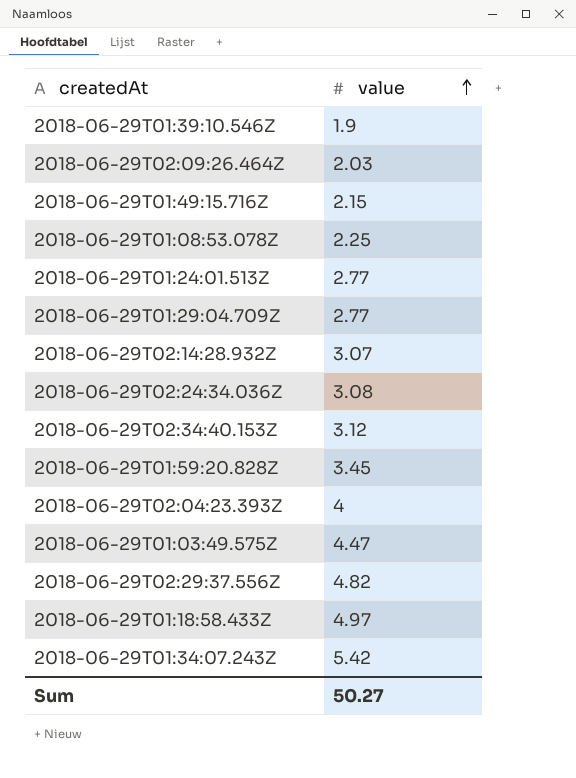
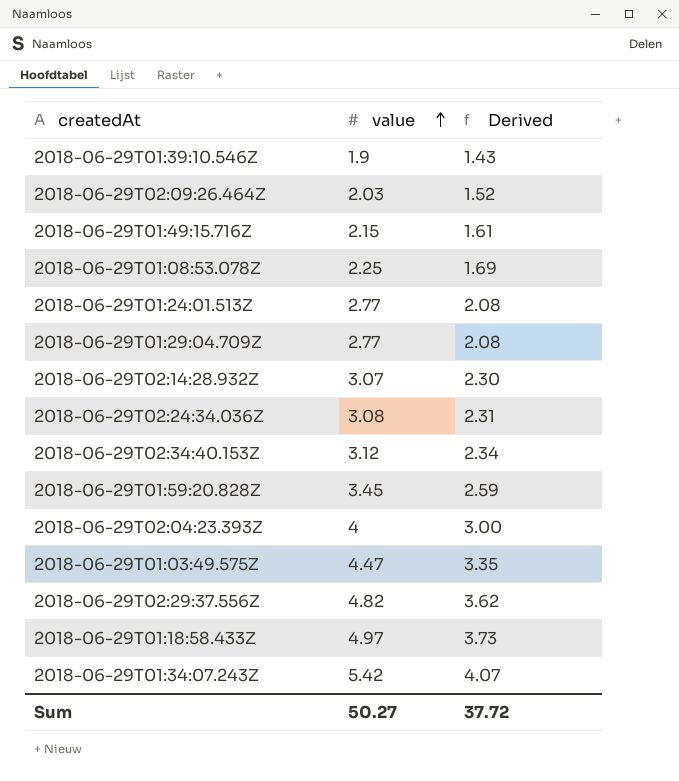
column Derived | formula: none -> [value] * 0.75

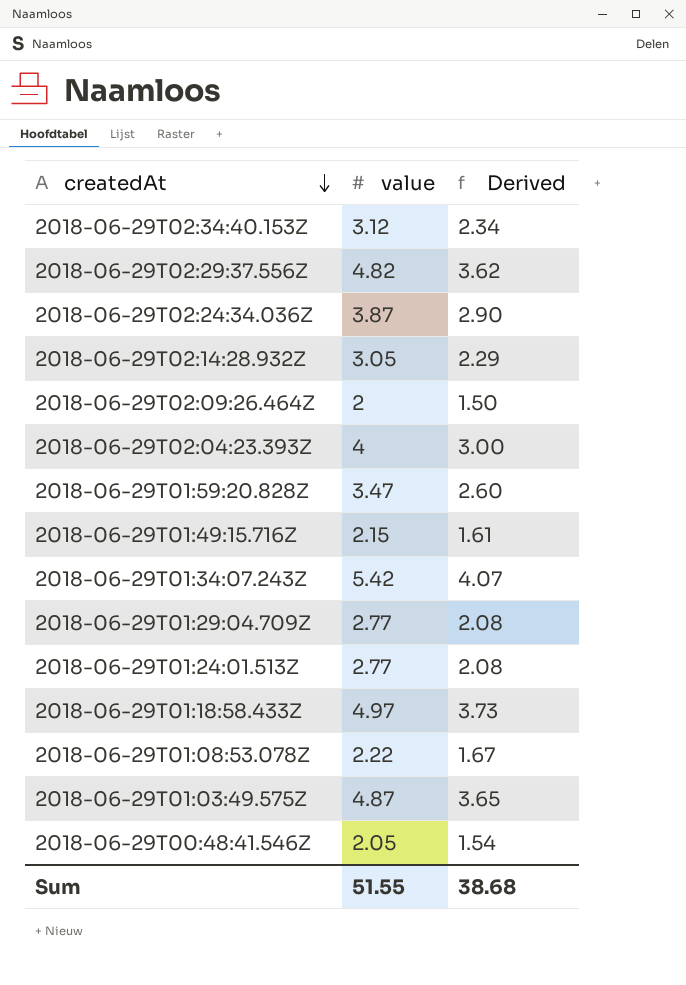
row order: value ascending -> createdAt descending
row 2018-06-29T01:39:10.546Z: 1.9 | 1.43 -> none
2018-06-29T02:24:34.036Z | value: 3.08 -> 3.87
2018-06-29T02:24:34.036Z | Derived: 2.31 -> 2.90
2018-06-29T02:14:28.932Z | value: 3.07 -> 3.05
2018-06-29T02:14:28.932Z | Derived: 2.30 -> 2.29
2018-06-29T02:09:26.464Z | value: 2.03 -> 2
2018-06-29T02:09:26.464Z | Derived: 1.52 -> 1.50
2018-06-29T01:59:20.828Z | value: 3.45 -> 3.47
2018-06-29T01:59:20.828Z | Derived: 2.59 -> 2.60
2018-06-29T01:08:53.078Z | value: 2.25 -> 2.22
2018-06-29T01:08:53.078Z | Derived: 1.69 -> 1.67
2018-06-29T01:03:49.575Z | value: 4.47 -> 4.87
2018-06-29T01:03:49.575Z | Derived: 3.35 -> 3.65
row 2018-06-29T00:48:41.546Z: none -> 2.05 | 1.54
Sum | value: 50.27 -> 51.55
Sum | Derived: 37.72 -> 38.68

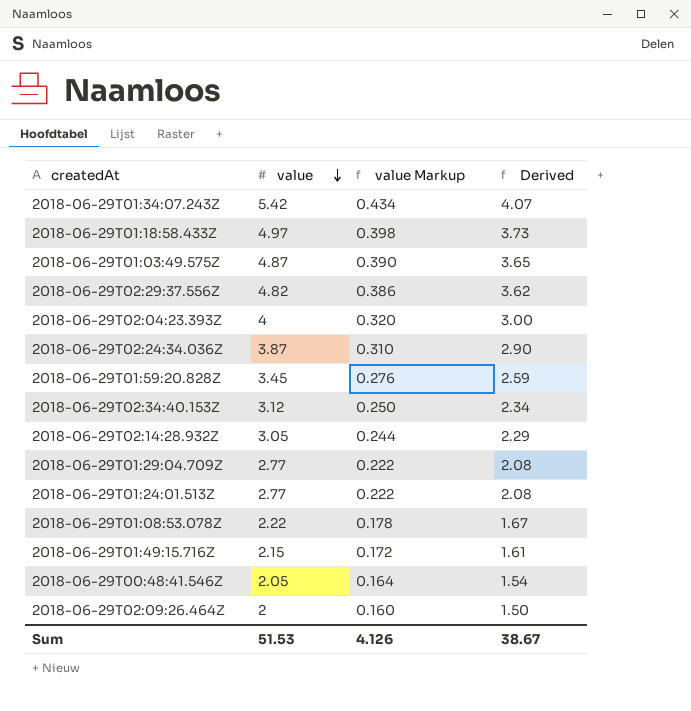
row order: createdAt descending -> value descending
column value Markup | formula: none -> [value] * 0.08
2018-06-29T01:59:20.828Z | value: 3.47 -> 3.45
2018-06-29T01:59:20.828Z | Derived: 2.60 -> 2.59
Sum | value: 51.55 -> 51.53
Sum | Derived: 38.68 -> 38.67

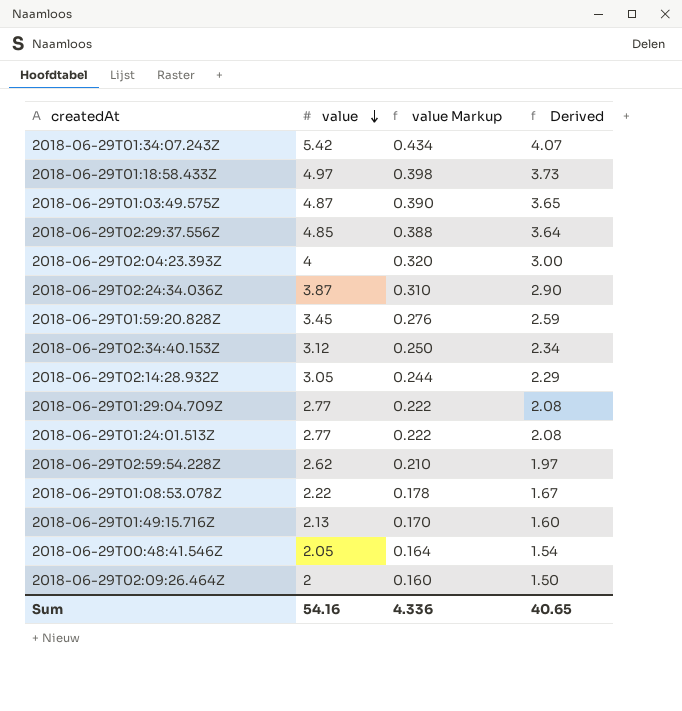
2018-06-29T02:29:37.556Z | value: 4.82 -> 4.85
2018-06-29T02:29:37.556Z | value Markup: 0.386 -> 0.388
2018-06-29T02:29:37.556Z | Derived: 3.62 -> 3.64
row 2018-06-29T02:59:54.228Z: none -> 2.62 | 0.210 | 1.97
2018-06-29T01:49:15.716Z | value: 2.15 -> 2.13
2018-06-29T01:49:15.716Z | value Markup: 0.172 -> 0.170
2018-06-29T01:49:15.716Z | Derived: 1.61 -> 1.60
Sum | value: 51.53 -> 54.16
Sum | value Markup: 4.126 -> 4.336
Sum | Derived: 38.67 -> 40.65

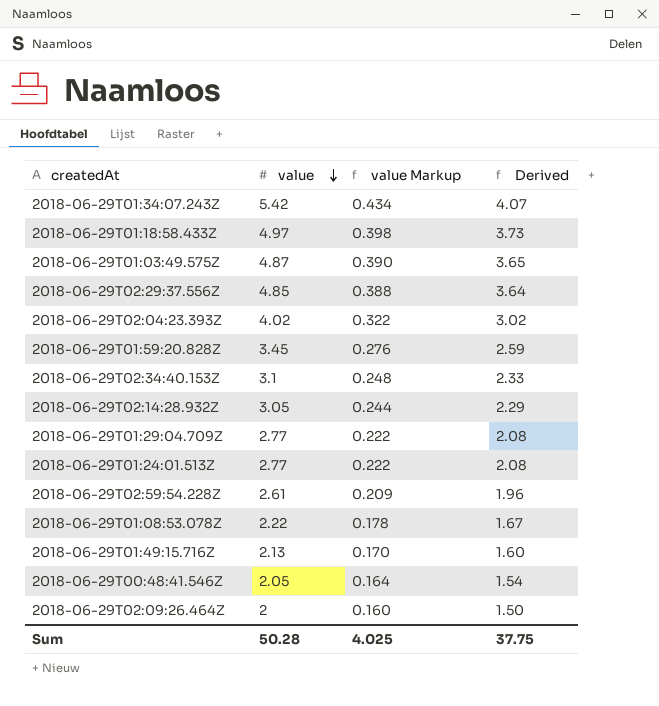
row 2018-06-29T02:24:34.036Z: 3.87 | 0.310 | 2.90 -> none
2018-06-29T02:04:23.393Z | value: 4 -> 4.02
2018-06-29T02:04:23.393Z | value Markup: 0.320 -> 0.322
2018-06-29T02:04:23.393Z | Derived: 3.00 -> 3.02
2018-06-29T02:34:40.153Z | value: 3.12 -> 3.1
2018-06-29T02:34:40.153Z | value Markup: 0.250 -> 0.248
2018-06-29T02:34:40.153Z | Derived: 2.34 -> 2.33
2018-06-29T02:59:54.228Z | value: 2.62 -> 2.61
2018-06-29T02:59:54.228Z | value Markup: 0.210 -> 0.209
2018-06-29T02:59:54.228Z | Derived: 1.97 -> 1.96
Sum | value: 54.16 -> 50.28
Sum | value Markup: 4.336 -> 4.025
Sum | Derived: 40.65 -> 37.75

